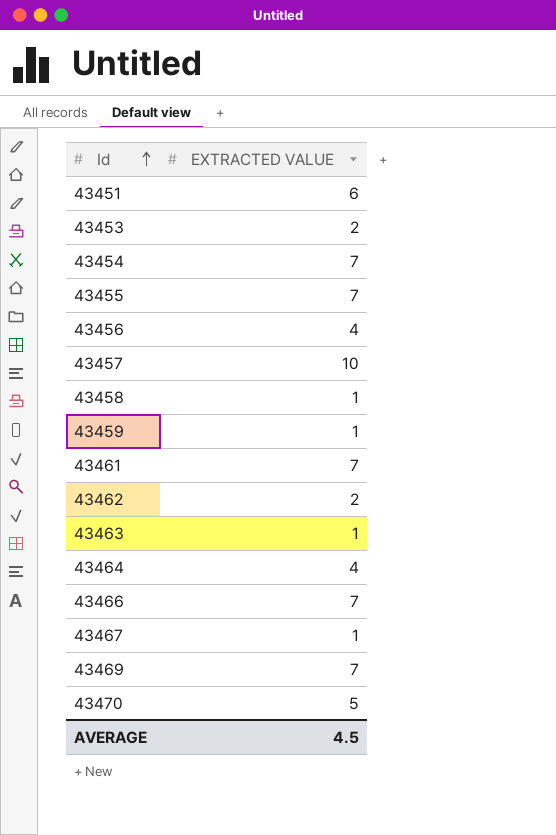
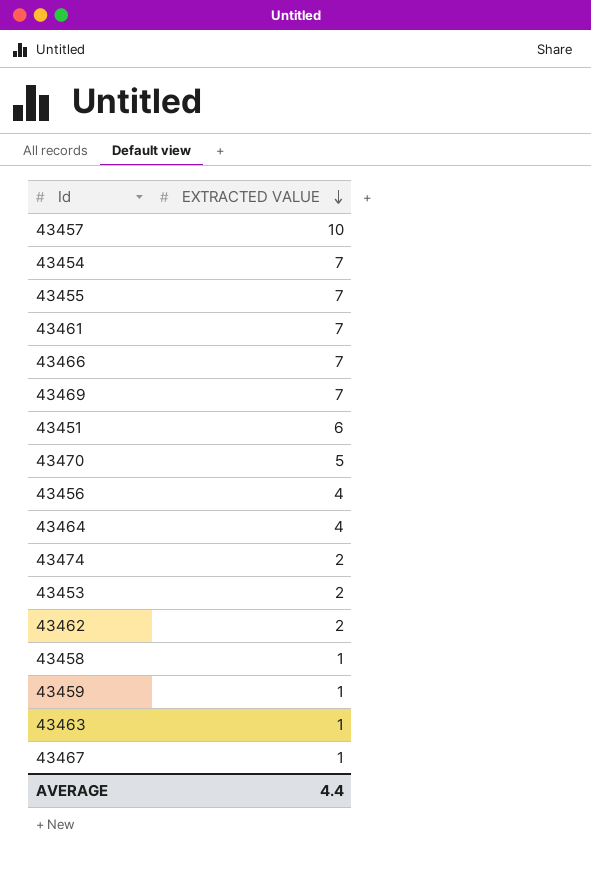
row order: Id ascending -> EXTRACTED VALUE descending
row 43474: none -> 2
AVERAGE | EXTRACTED VALUE: 4.5 -> 4.4

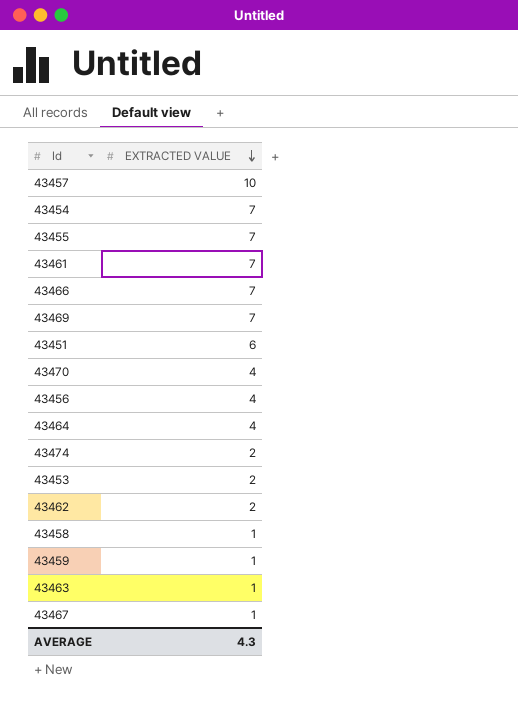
43470 | EXTRACTED VALUE: 5 -> 4
AVERAGE | EXTRACTED VALUE: 4.4 -> 4.3

